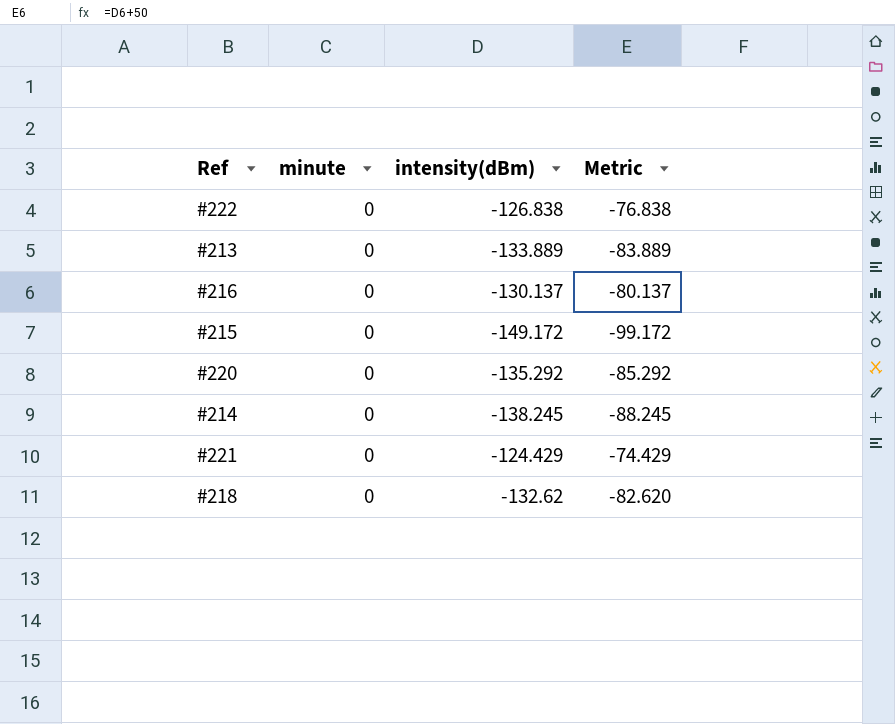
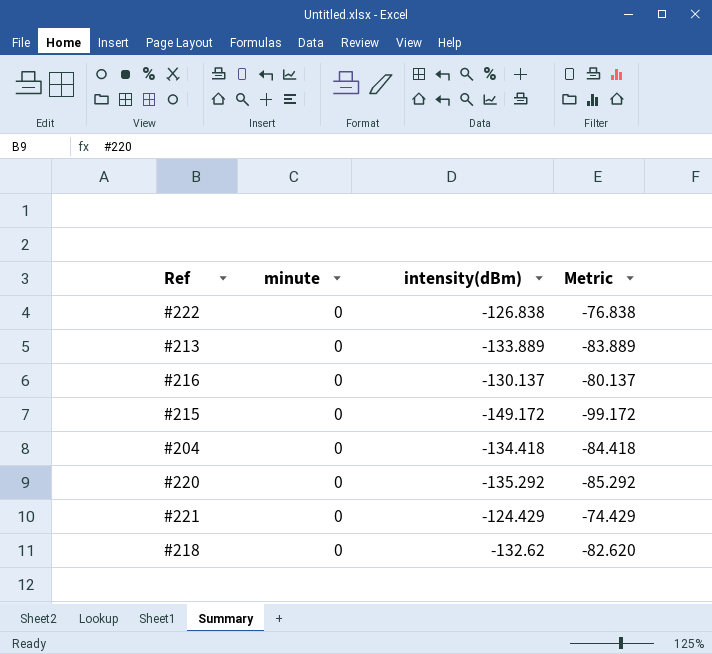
row #214: 0 | -138.245 | -88.245 -> none
row #204: none -> 0 | -134.418 | -84.418

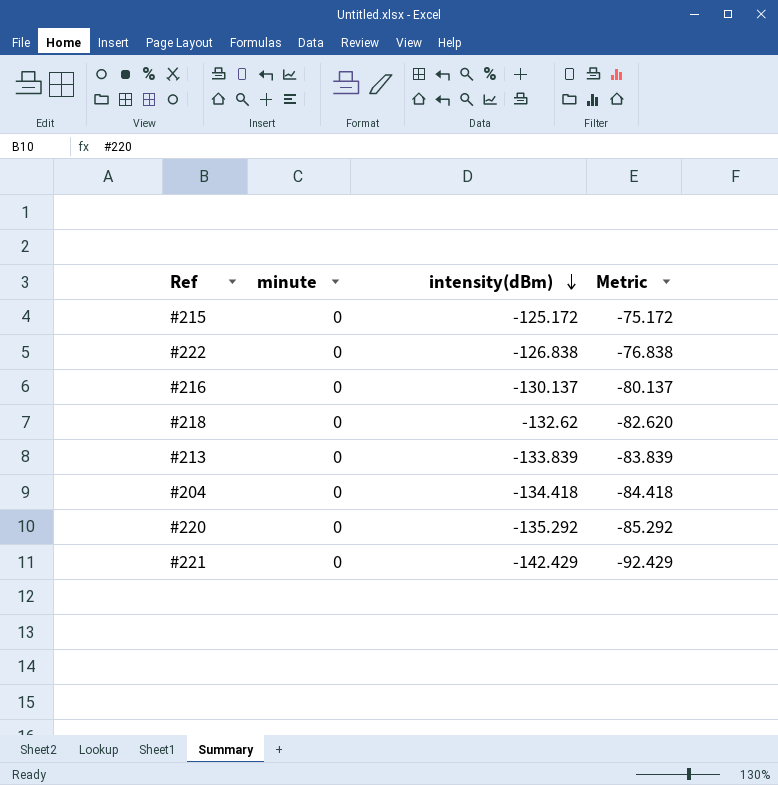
row order: none -> intensity(dBm) descending
#215 | intensity(dBm): -149.172 -> -125.172
#215 | Metric: -99.172 -> -75.172
#213 | intensity(dBm): -133.889 -> -133.839
#213 | Metric: -83.889 -> -83.839
#221 | intensity(dBm): -124.429 -> -142.429
#221 | Metric: -74.429 -> -92.429

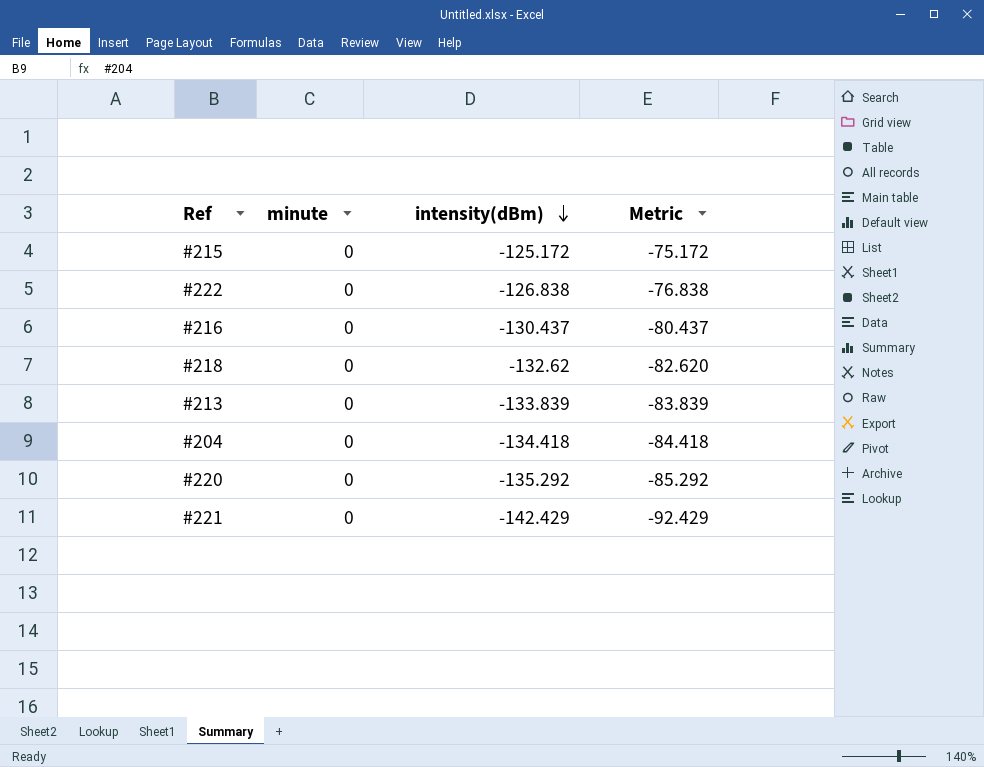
#216 | intensity(dBm): -130.137 -> -130.437
#216 | Metric: -80.137 -> -80.437

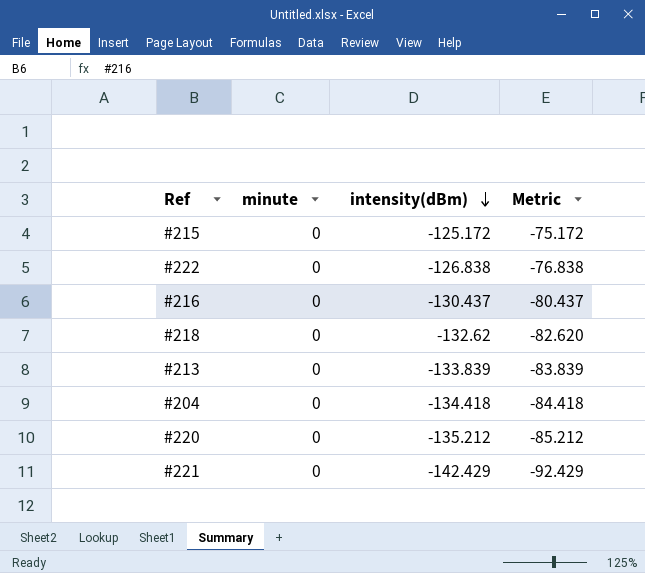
#220 | intensity(dBm): -135.292 -> -135.212
#220 | Metric: -85.292 -> -85.212

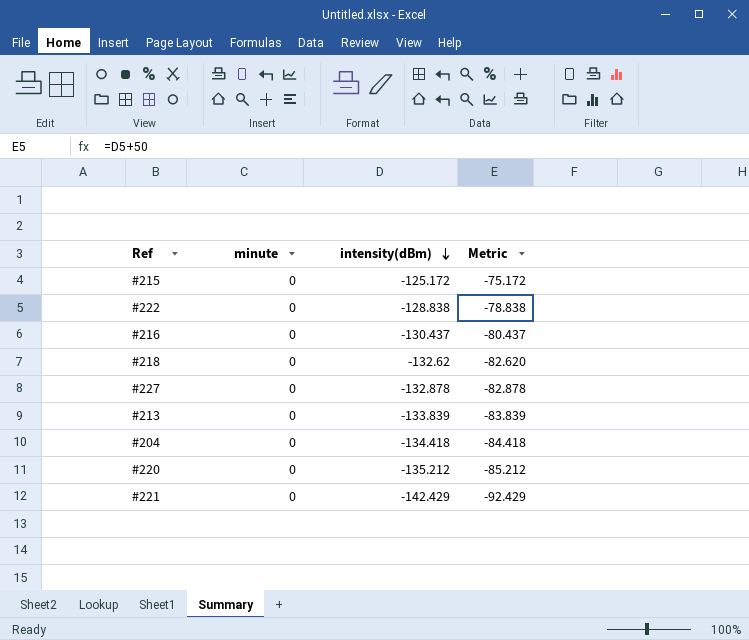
#222 | intensity(dBm): -126.838 -> -128.838
#222 | Metric: -76.838 -> -78.838
row #227: none -> 0 | -132.878 | -82.878

